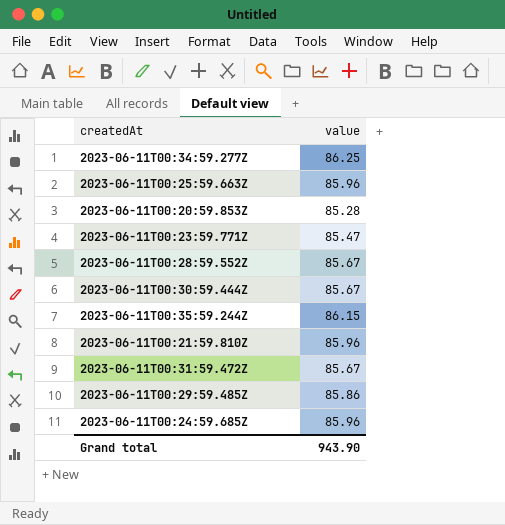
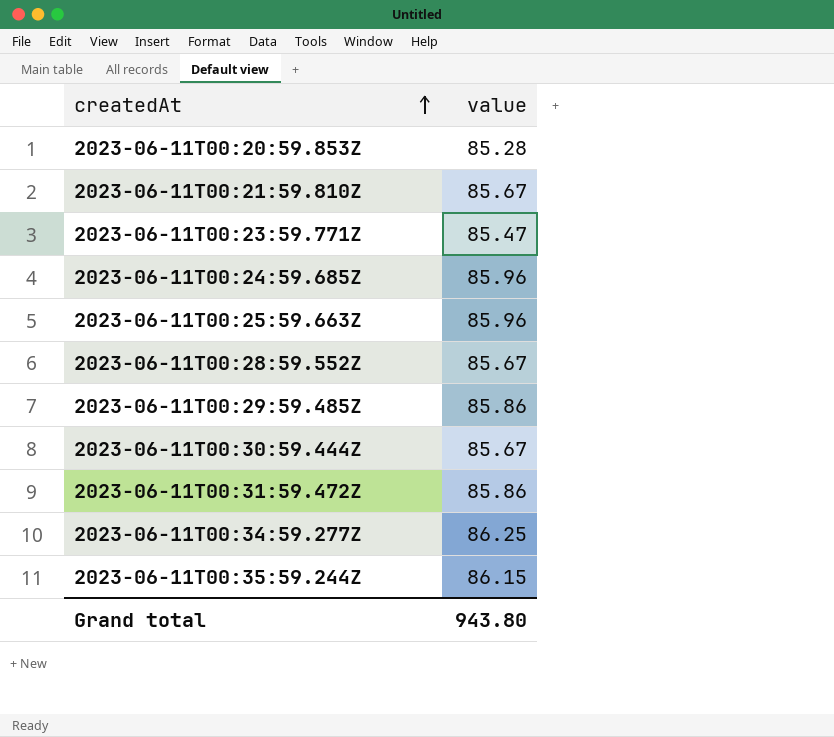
row order: none -> createdAt ascending
2023-06-11T00:21:59.810Z | value: 85.96 -> 85.67
2023-06-11T00:31:59.472Z | value: 85.67 -> 85.86
Grand total | value: 943.90 -> 943.80

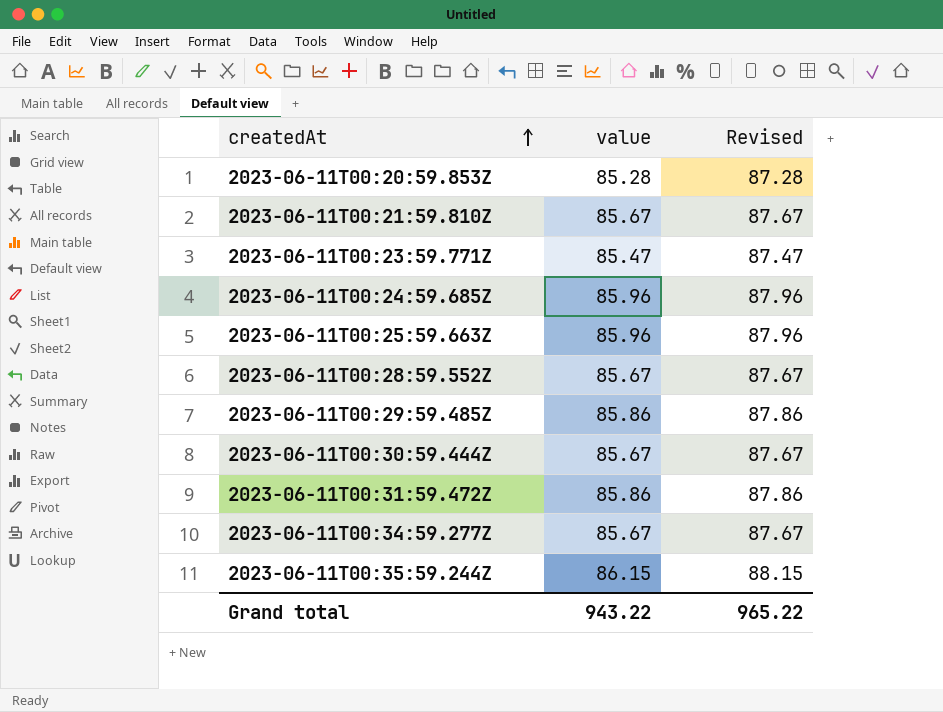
column Revised | formula: none -> [value] + 2
2023-06-11T00:34:59.277Z | value: 86.25 -> 85.67
Grand total | value: 943.80 -> 943.22

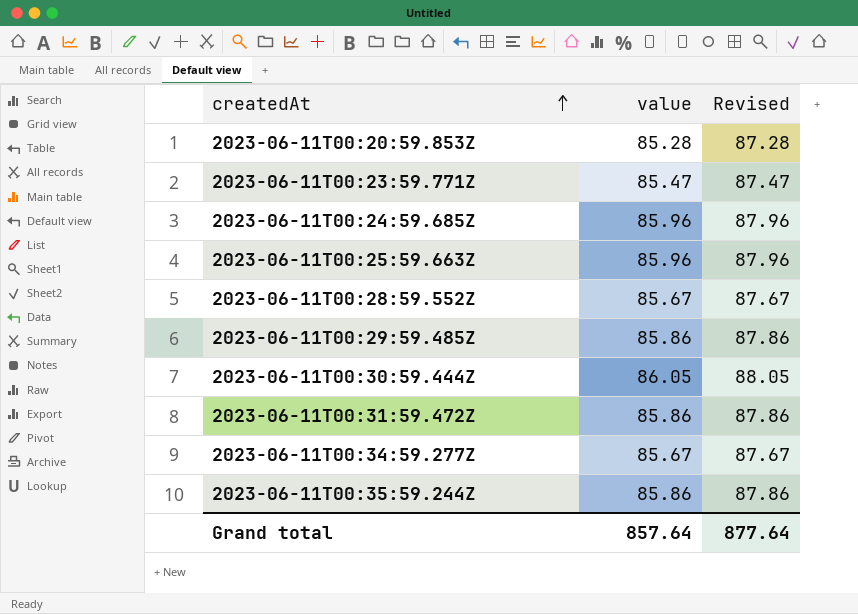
row 2023-06-11T00:21:59.810Z: 85.67 | 87.67 -> none
2023-06-11T00:30:59.444Z | value: 85.67 -> 86.05
2023-06-11T00:30:59.444Z | Revised: 87.67 -> 88.05
2023-06-11T00:35:59.244Z | value: 86.15 -> 85.86
2023-06-11T00:35:59.244Z | Revised: 88.15 -> 87.86
Grand total | value: 943.22 -> 857.64
Grand total | Revised: 965.22 -> 877.64

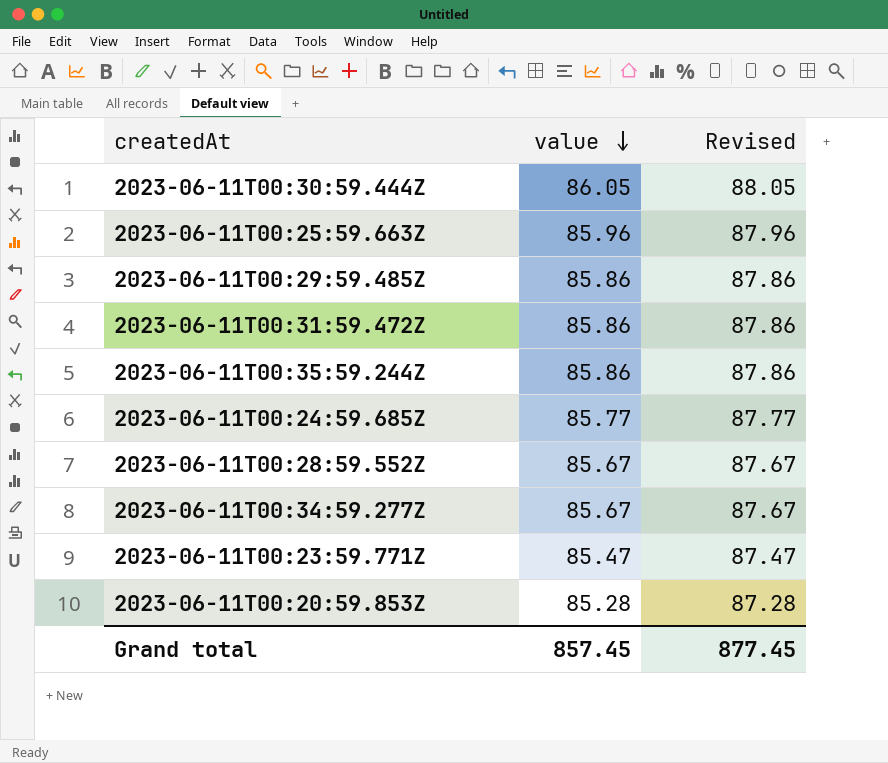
row order: createdAt ascending -> value descending
2023-06-11T00:24:59.685Z | value: 85.96 -> 85.77
2023-06-11T00:24:59.685Z | Revised: 87.96 -> 87.77
Grand total | value: 857.64 -> 857.45
Grand total | Revised: 877.64 -> 877.45

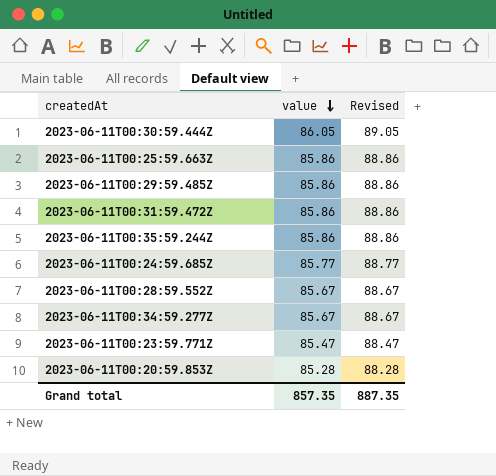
column Revised | formula: [value] + 2 -> [value] + 3
2023-06-11T00:25:59.663Z | value: 85.96 -> 85.86
Grand total | value: 857.45 -> 857.35
Grand total | Revised: 877.45 -> 887.35

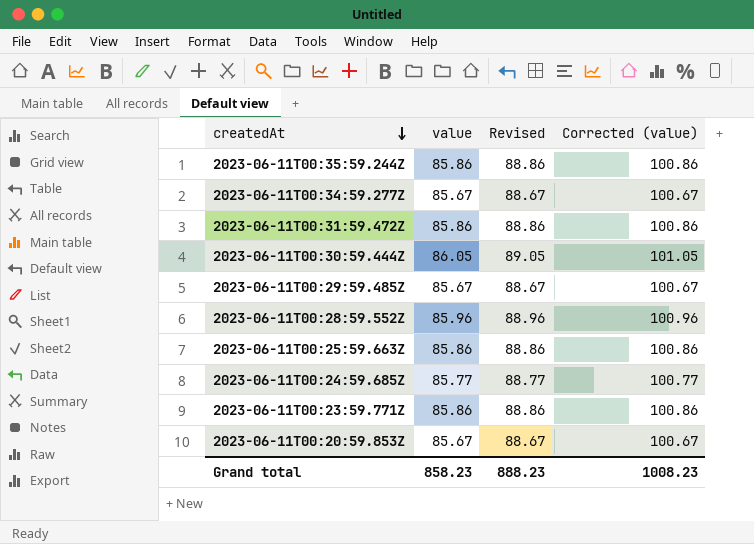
row order: value descending -> createdAt descending
column Corrected (value) | formula: none -> [value] + 15
2023-06-11T00:29:59.485Z | value: 85.86 -> 85.67
2023-06-11T00:29:59.485Z | Revised: 88.86 -> 88.67
2023-06-11T00:28:59.552Z | value: 85.67 -> 85.96
2023-06-11T00:28:59.552Z | Revised: 88.67 -> 88.96
2023-06-11T00:23:59.771Z | value: 85.47 -> 85.86
2023-06-11T00:23:59.771Z | Revised: 88.47 -> 88.86
2023-06-11T00:20:59.853Z | value: 85.28 -> 85.67
2023-06-11T00:20:59.853Z | Revised: 88.28 -> 88.67
Grand total | value: 857.35 -> 858.23
Grand total | Revised: 887.35 -> 888.23

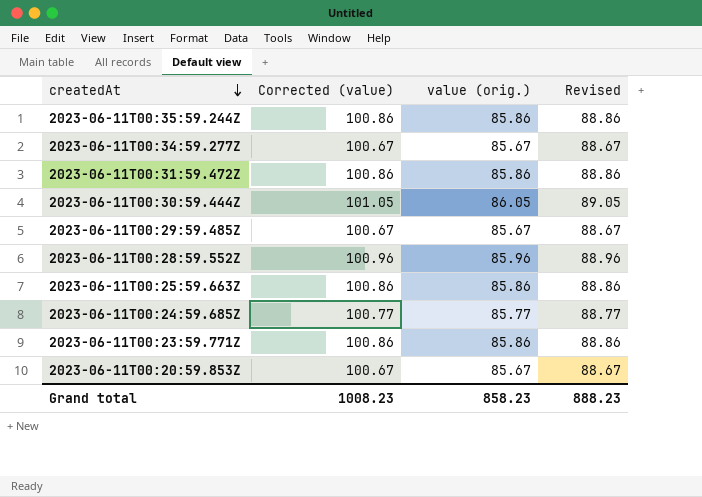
column Corrected (value) | position: 4 -> 2
column name: value -> value (orig.)

